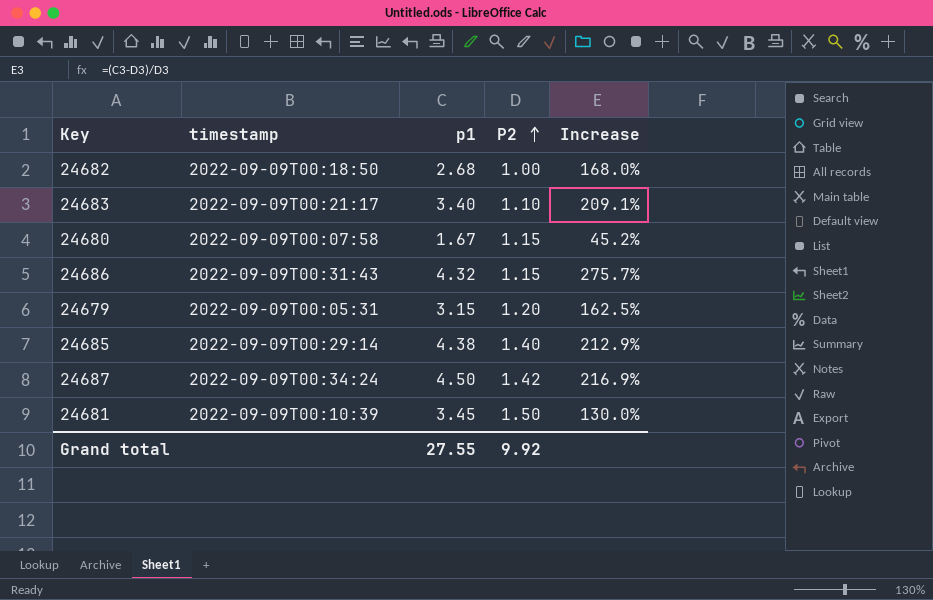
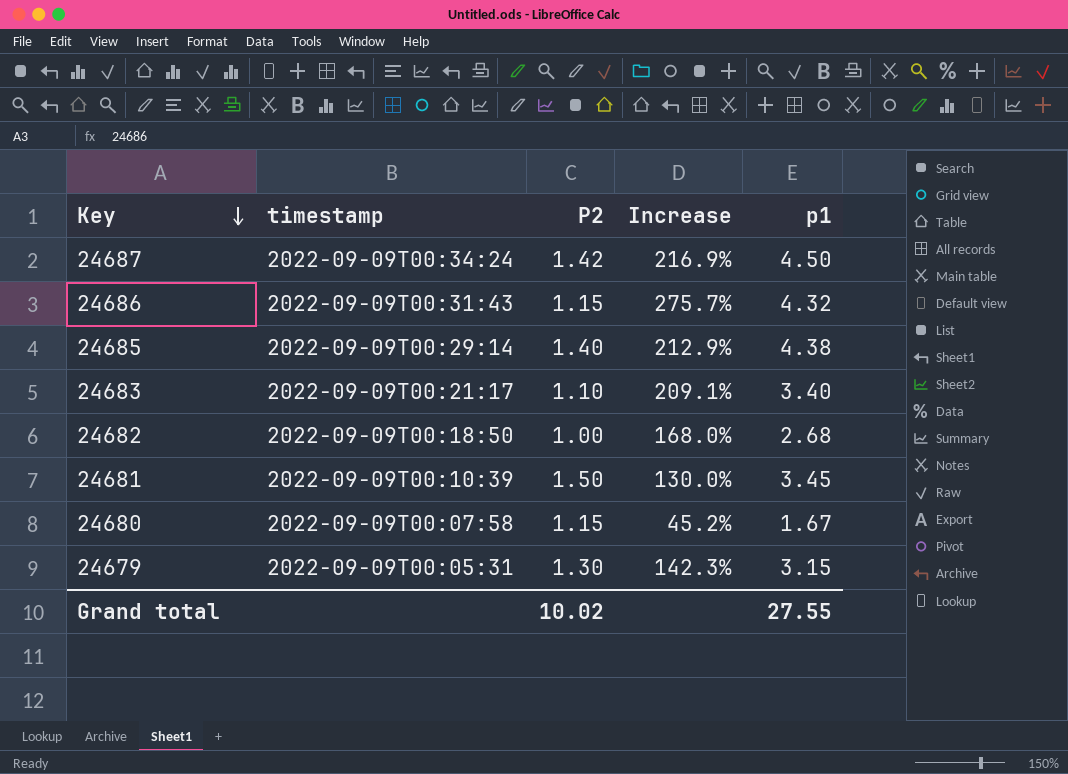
row order: P2 ascending -> Key descending
column p1 | position: 3 -> 5
24679 | P2: 1.20 -> 1.30
24679 | Increase: 162.5% -> 142.3%
Grand total | P2: 9.92 -> 10.02

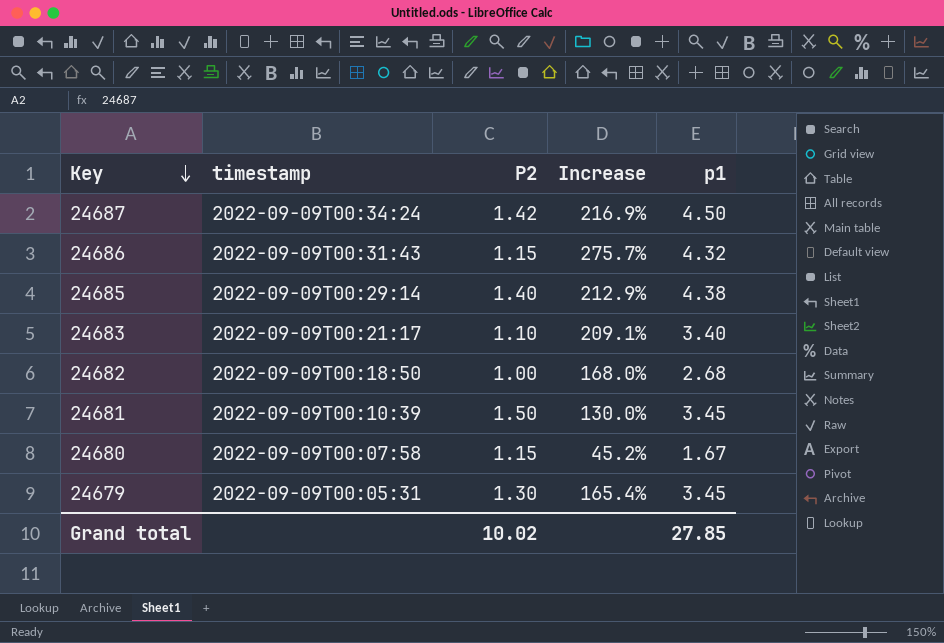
24679 | Increase: 142.3% -> 165.4%
24679 | p1: 3.15 -> 3.45
Grand total | p1: 27.55 -> 27.85

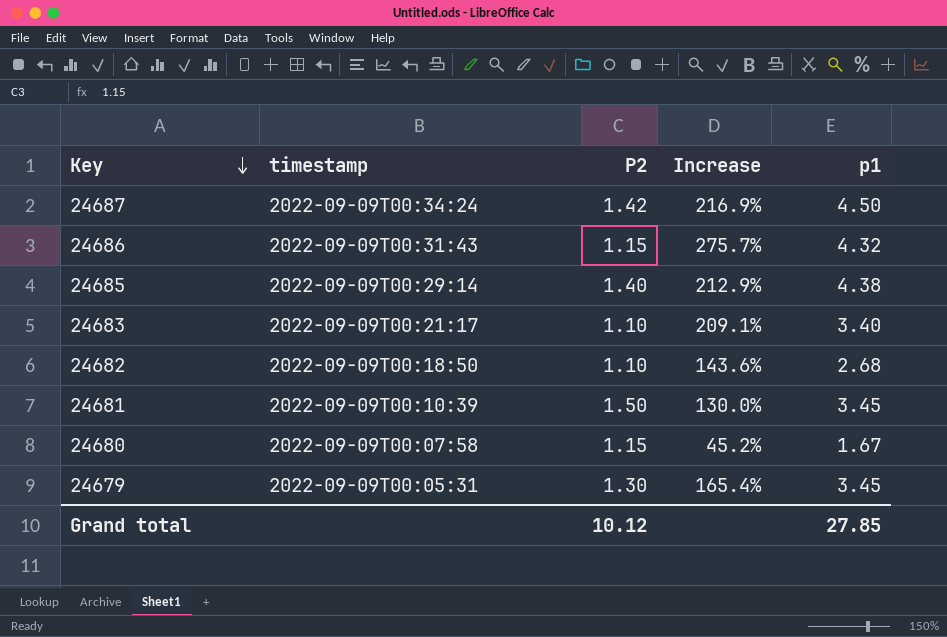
24682 | P2: 1.00 -> 1.10
24682 | Increase: 168.0% -> 143.6%
Grand total | P2: 10.02 -> 10.12

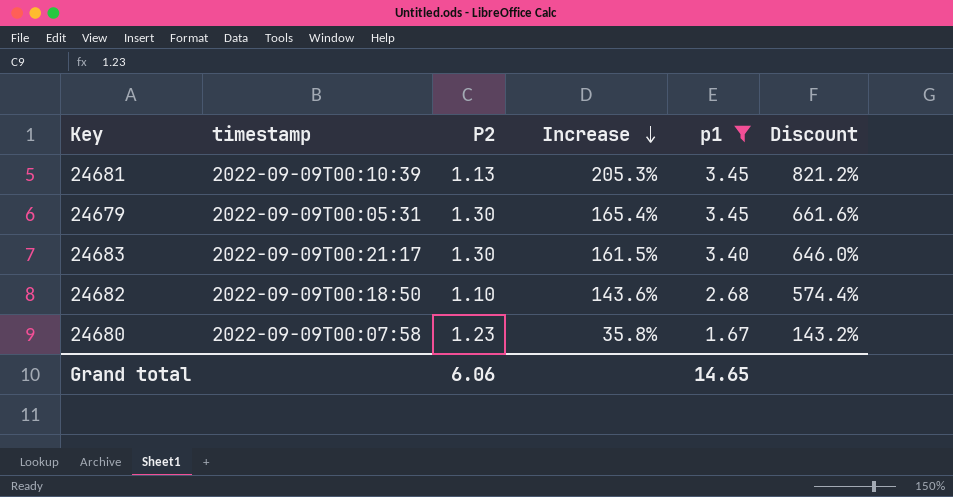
filter: none -> p1 <= 3.45
row order: Key descending -> Increase descending
column Discount | formula: none -> [Increase] * 4
24681 | P2: 1.50 -> 1.13
24681 | Increase: 130.0% -> 205.3%
24683 | P2: 1.10 -> 1.30
24683 | Increase: 209.1% -> 161.5%
24680 | P2: 1.15 -> 1.23
24680 | Increase: 45.2% -> 35.8%
Grand total | P2: 10.12 -> 6.06
Grand total | p1: 27.85 -> 14.65

